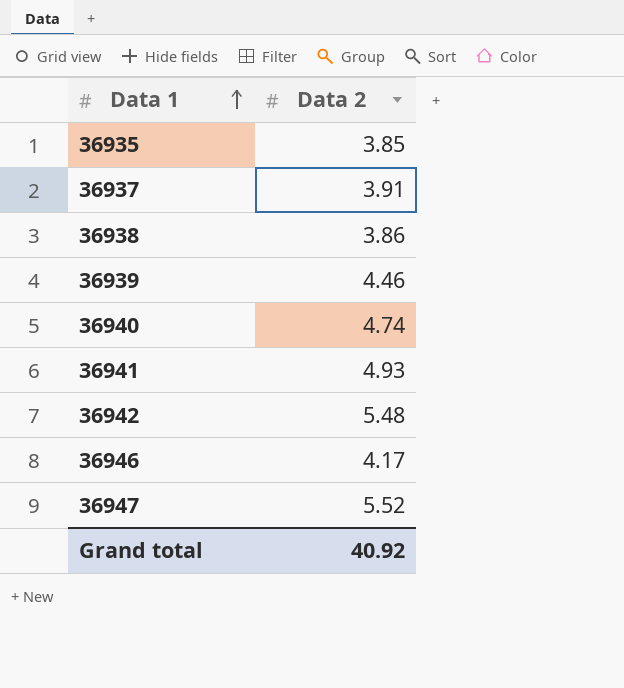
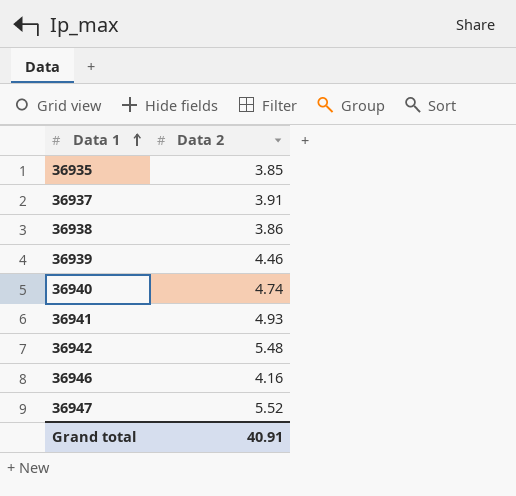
36946 | Data 2: 4.17 -> 4.16
Grand total | Data 2: 40.92 -> 40.91

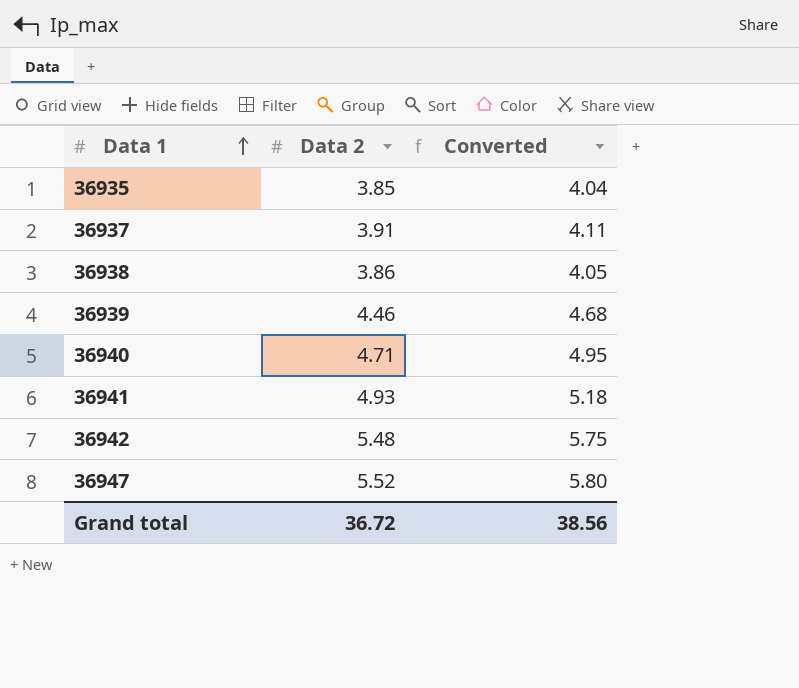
column Converted | formula: none -> [Data 2] * 1.05
row 36946: 4.16 -> none
36940 | Data 2: 4.74 -> 4.71
Grand total | Data 2: 40.91 -> 36.72

